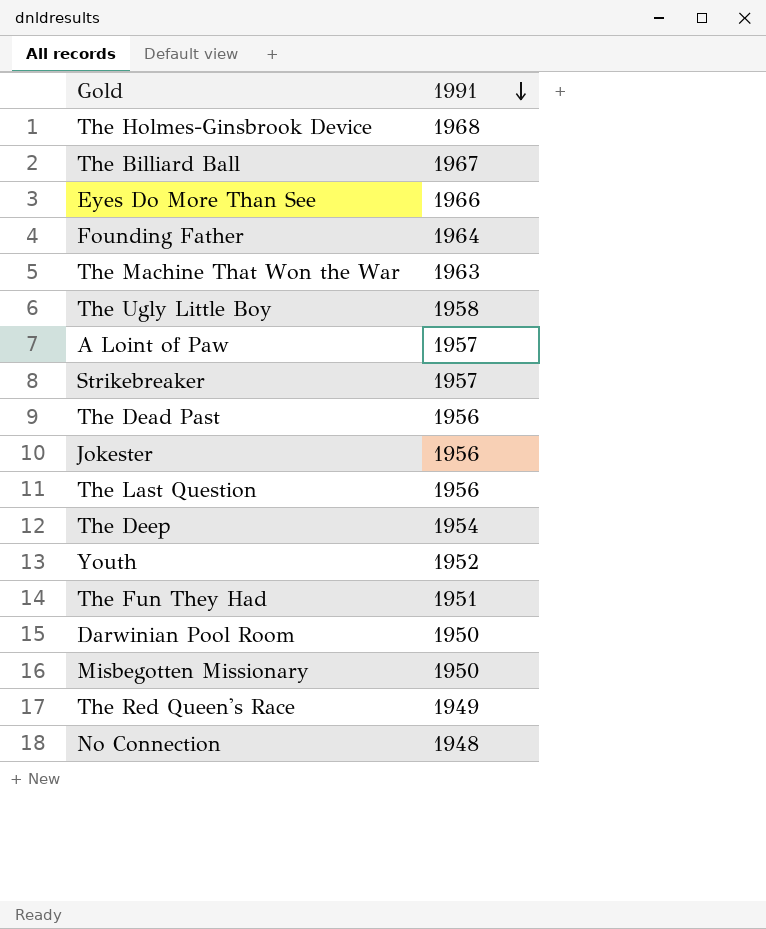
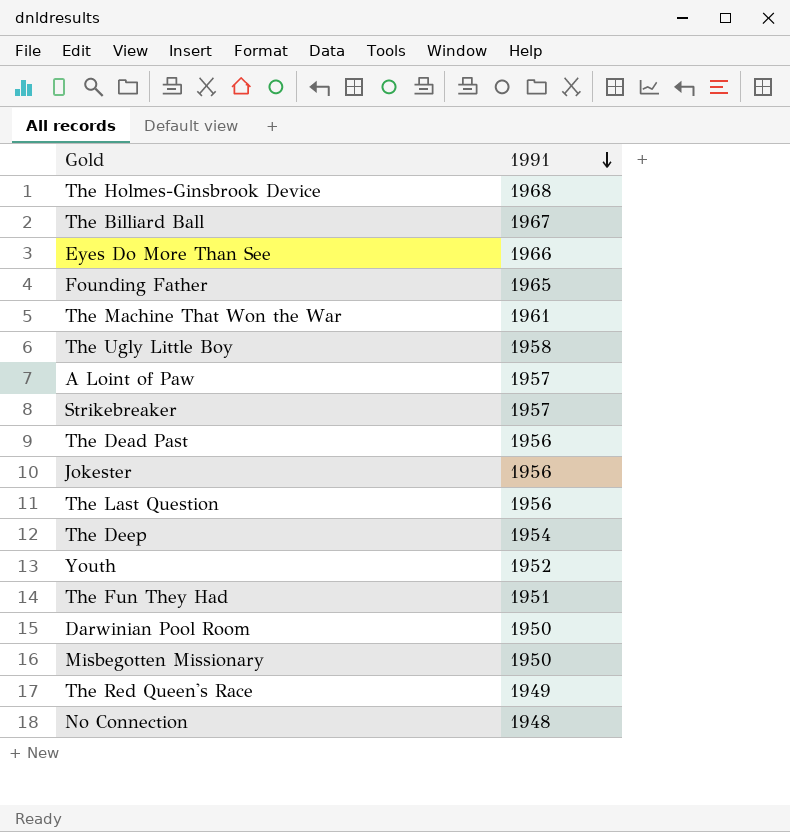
Founding Father | 1991: 1964 -> 1965
The Machine That Won the War | 1991: 1963 -> 1961

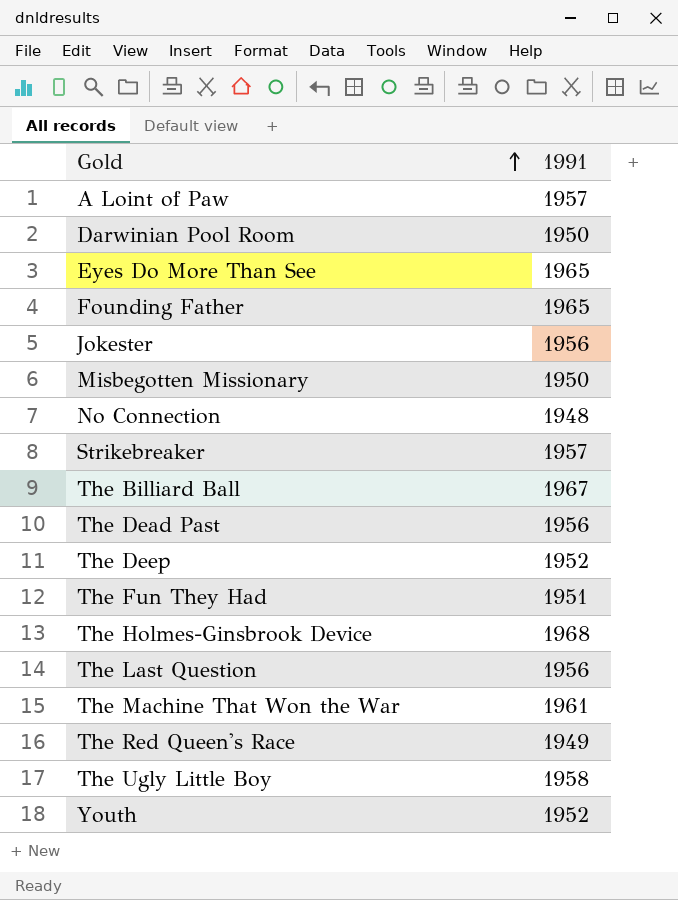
row order: 1991 descending -> Gold ascending
Eyes Do More Than See | 1991: 1966 -> 1965
The Deep | 1991: 1954 -> 1952

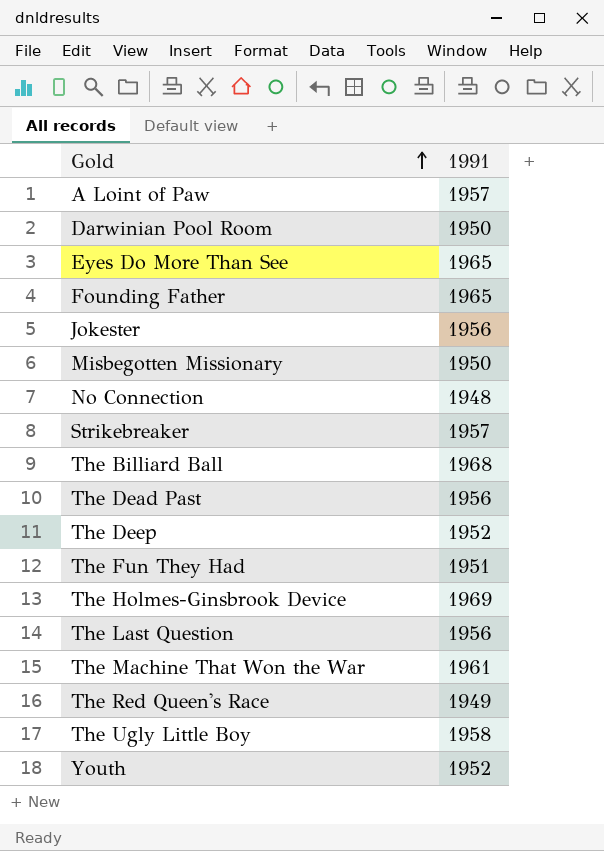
The Billiard Ball | 1991: 1967 -> 1968
The Holmes-Ginsbrook Device | 1991: 1968 -> 1969

